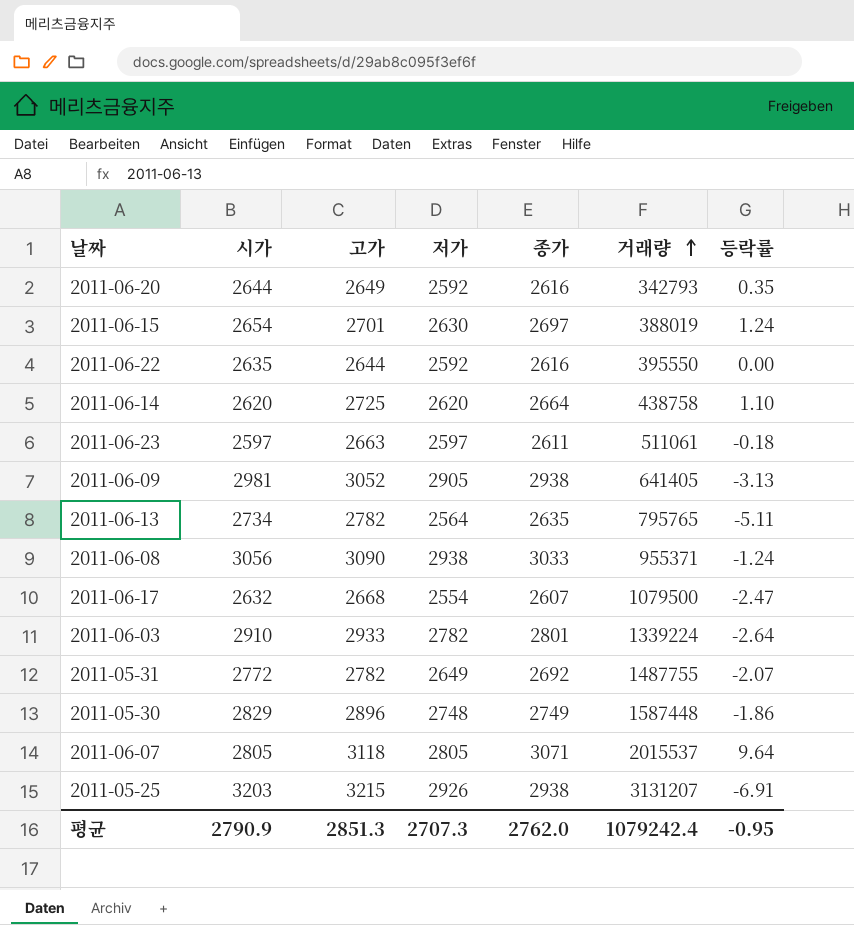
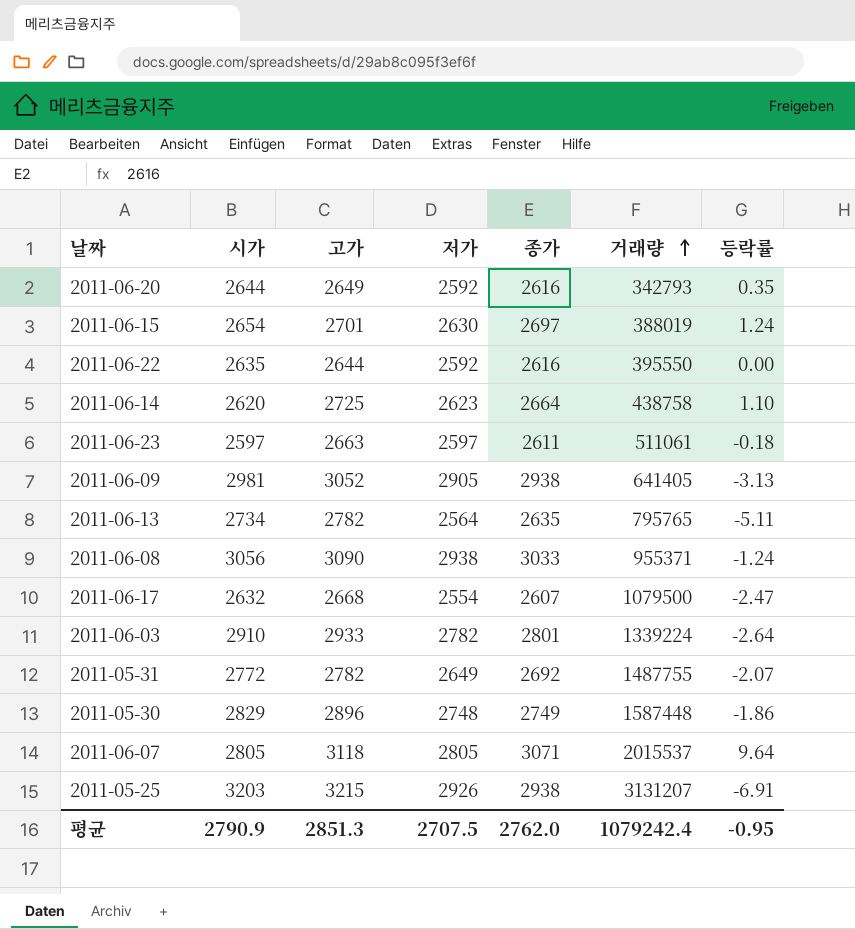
2011-06-14 | 저가: 2620 -> 2623
평균 | 저가: 2707.3 -> 2707.5

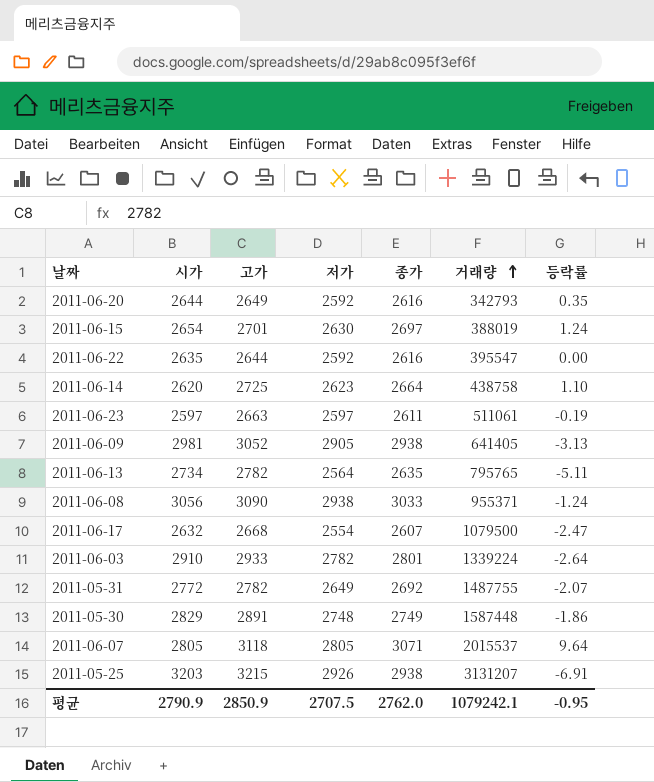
2011-06-22 | 거래량: 395550 -> 395547
2011-06-23 | 등락률: -0.18 -> -0.19
2011-05-30 | 고가: 2896 -> 2891
평균 | 고가: 2851.3 -> 2850.9
평균 | 거래량: 1079242.4 -> 1079242.1

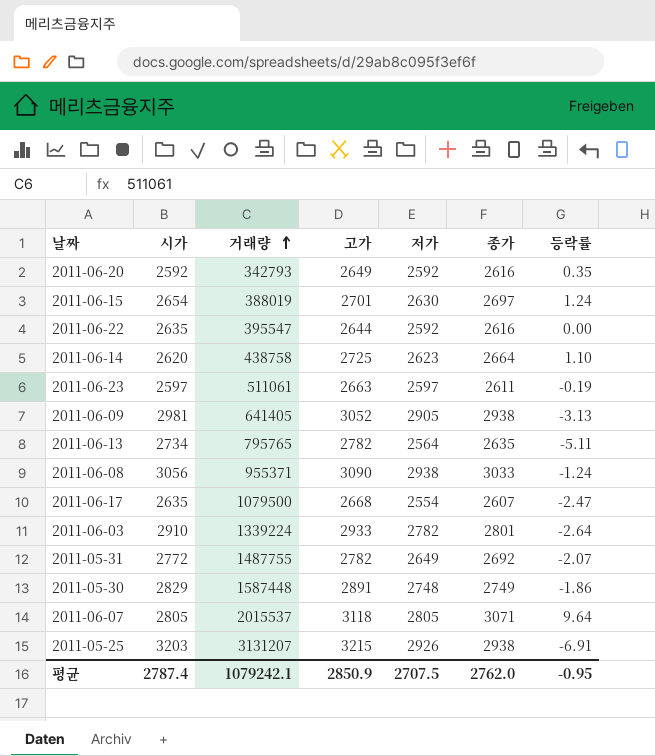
column 거래량 | position: 6 -> 3
2011-06-20 | 시가: 2644 -> 2592
2011-06-17 | 시가: 2632 -> 2635
평균 | 시가: 2790.9 -> 2787.4

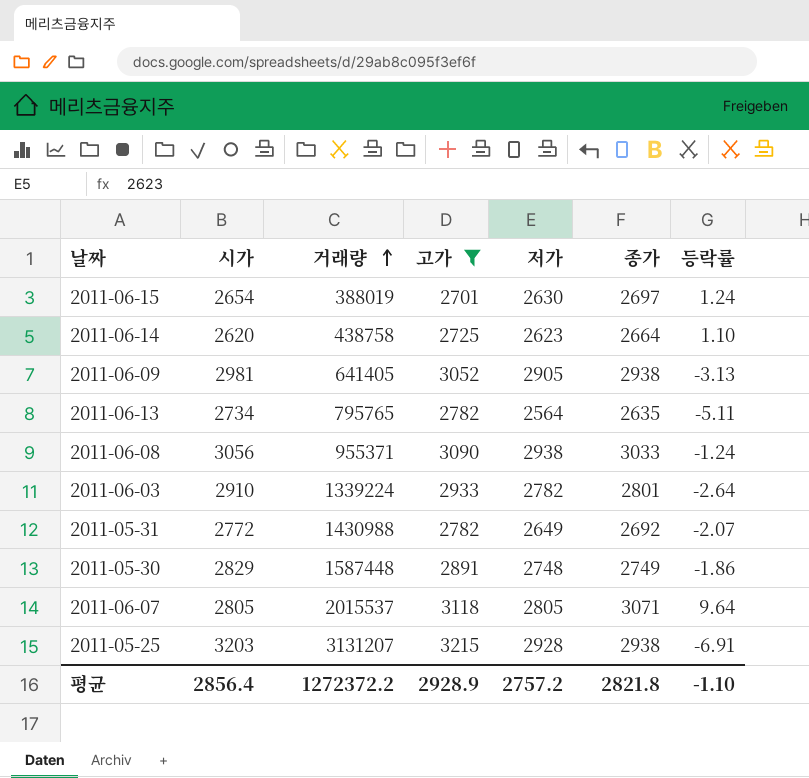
filter: none -> 고가 >= 2701
2011-05-31 | 거래량: 1487755 -> 1430988
2011-05-25 | 저가: 2926 -> 2928
평균 | 시가: 2787.4 -> 2856.4
평균 | 거래량: 1079242.1 -> 1272372.2
평균 | 고가: 2850.9 -> 2928.9
평균 | 저가: 2707.5 -> 2757.2
평균 | 종가: 2762.0 -> 2821.8
평균 | 등락률: -0.95 -> -1.10

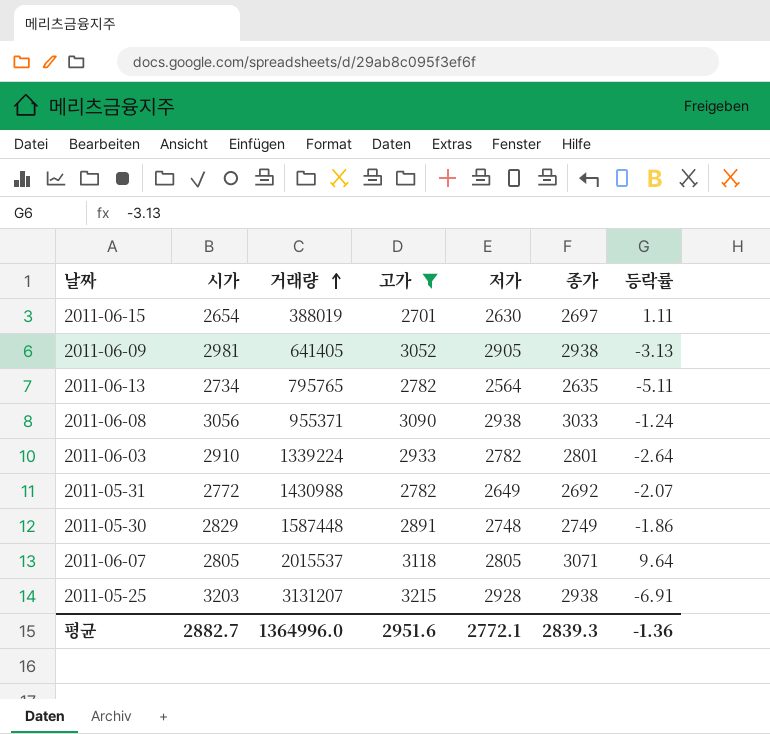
row 2011-06-14: 2620 | 438758 | 2725 | 2623 | 2664 | 1.10 -> none
2011-06-15 | 등락률: 1.24 -> 1.11
평균 | 시가: 2856.4 -> 2882.7
평균 | 거래량: 1272372.2 -> 1364996.0
평균 | 고가: 2928.9 -> 2951.6
평균 | 저가: 2757.2 -> 2772.1
평균 | 종가: 2821.8 -> 2839.3
평균 | 등락률: -1.10 -> -1.36

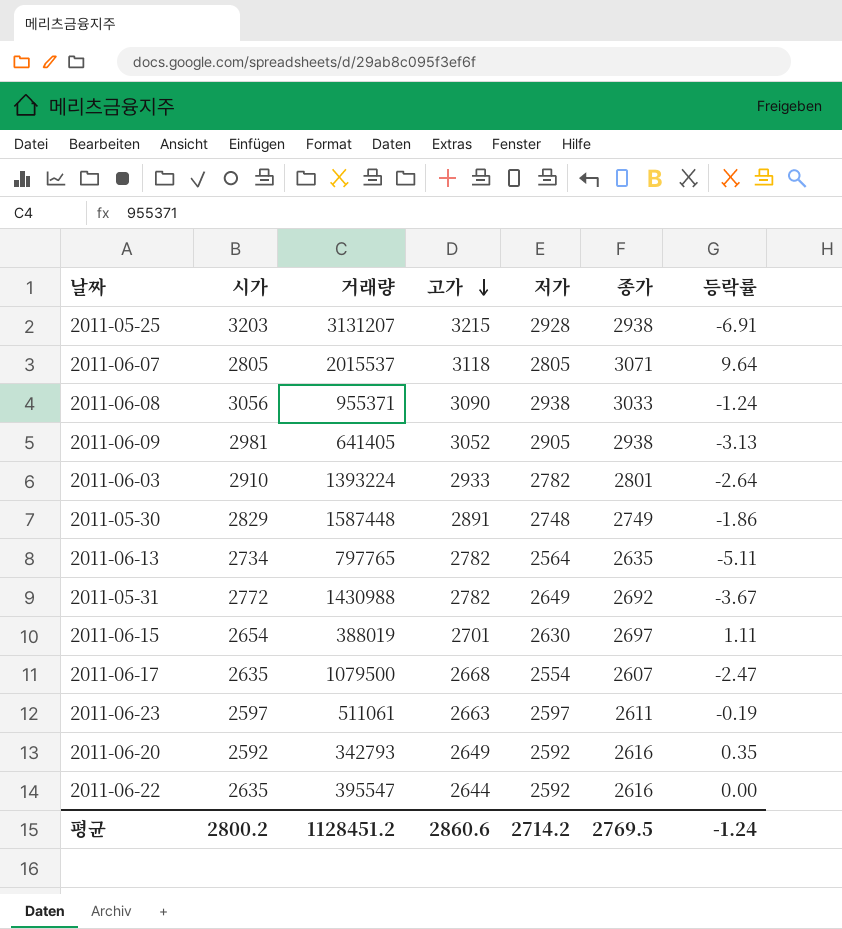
filter: 고가 >= 2701 -> none
row order: 거래량 ascending -> 고가 descending
2011-06-03 | 거래량: 1339224 -> 1393224
2011-06-13 | 거래량: 795765 -> 797765
2011-05-31 | 등락률: -2.07 -> -3.67
평균 | 시가: 2882.7 -> 2800.2
평균 | 거래량: 1364996.0 -> 1128451.2
평균 | 고가: 2951.6 -> 2860.6
평균 | 저가: 2772.1 -> 2714.2
평균 | 종가: 2839.3 -> 2769.5
평균 | 등락률: -1.36 -> -1.24

